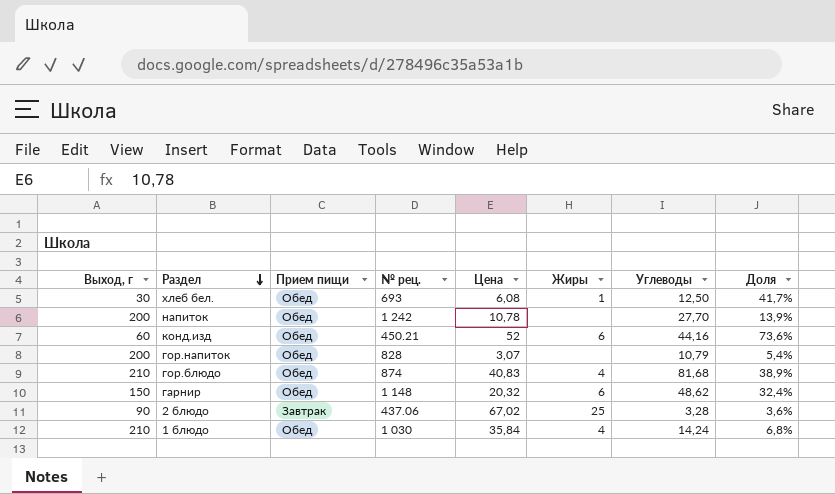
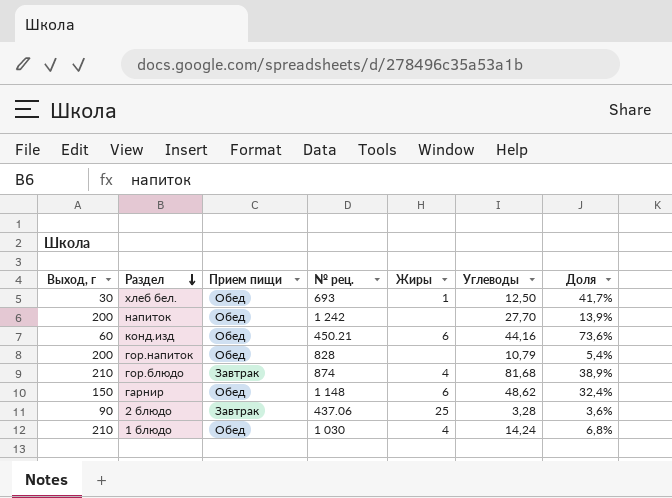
column Цена | position: 5 -> none
гор.блюдо | Прием пищи: Обед -> Завтрак

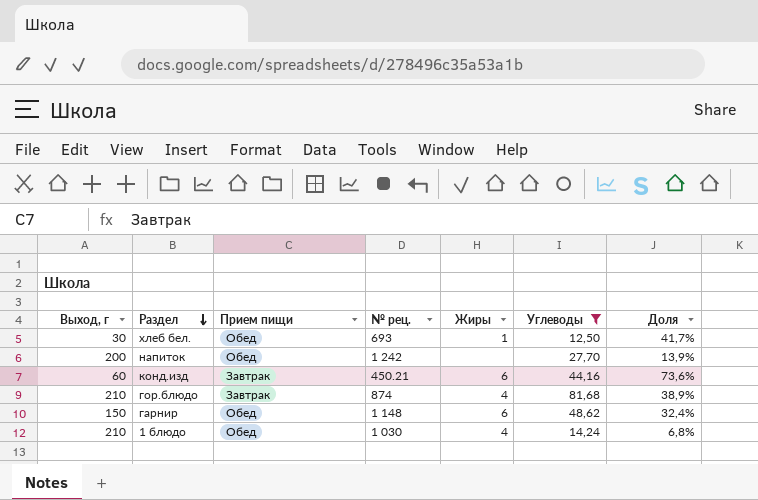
filter: none -> Углеводы >= 12,50
конд.изд | Прием пищи: Обед -> Завтрак

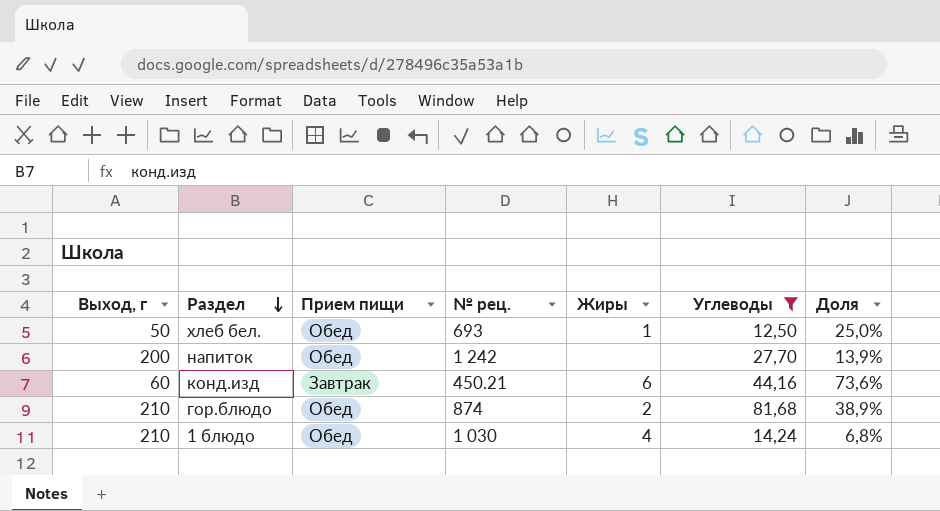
row гарнир: 150 | Обед | 1 148 | 6 | 48,62 | 32,4% -> none
хлеб бел. | Выход, г: 30 -> 50
хлеб бел. | Доля: 41,7% -> 25,0%
гор.блюдо | Прием пищи: Завтрак -> Обед
гор.блюдо | Жиры: 4 -> 2

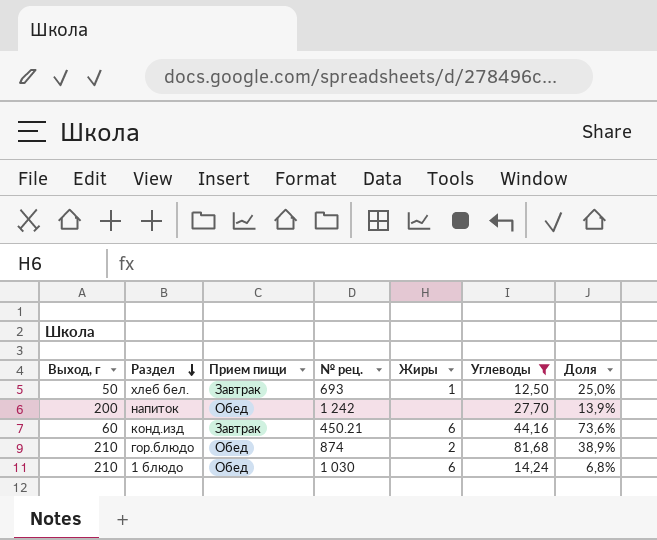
хлеб бел. | Прием пищи: Обед -> Завтрак
1 блюдо | Жиры: 4 -> 6

